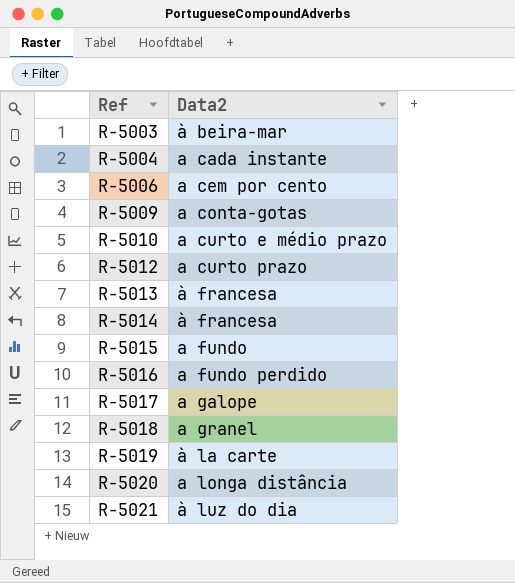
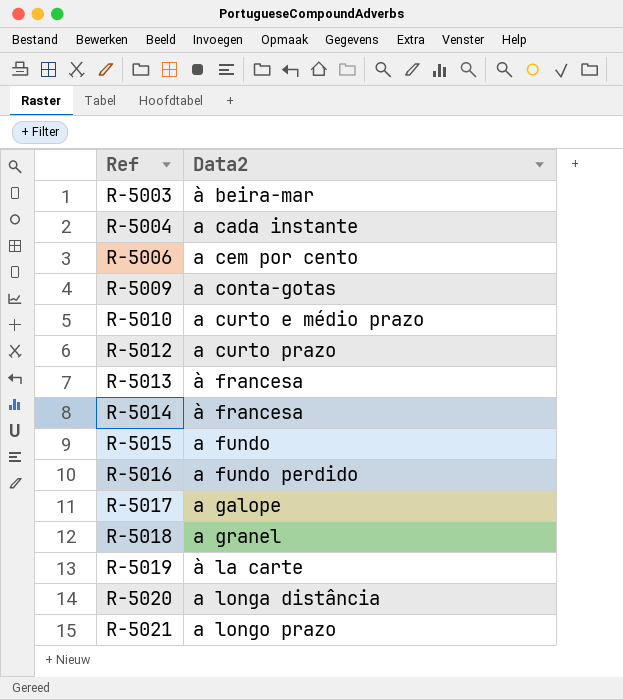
R-5021 | Data2: à luz do dia -> a longo prazo

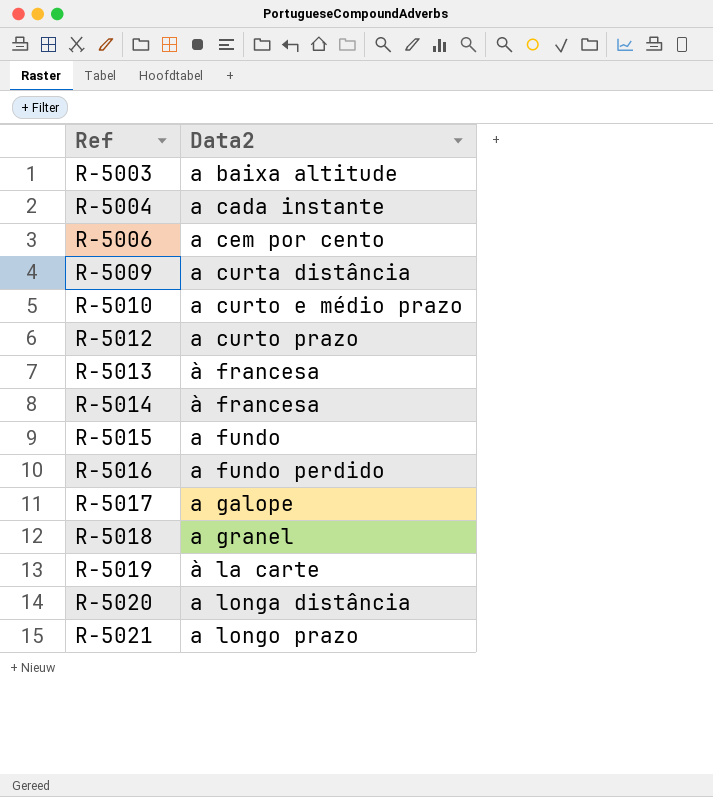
R-5003 | Data2: à beira-mar -> a baixa altitude
R-5009 | Data2: a conta-gotas -> a curta distância

